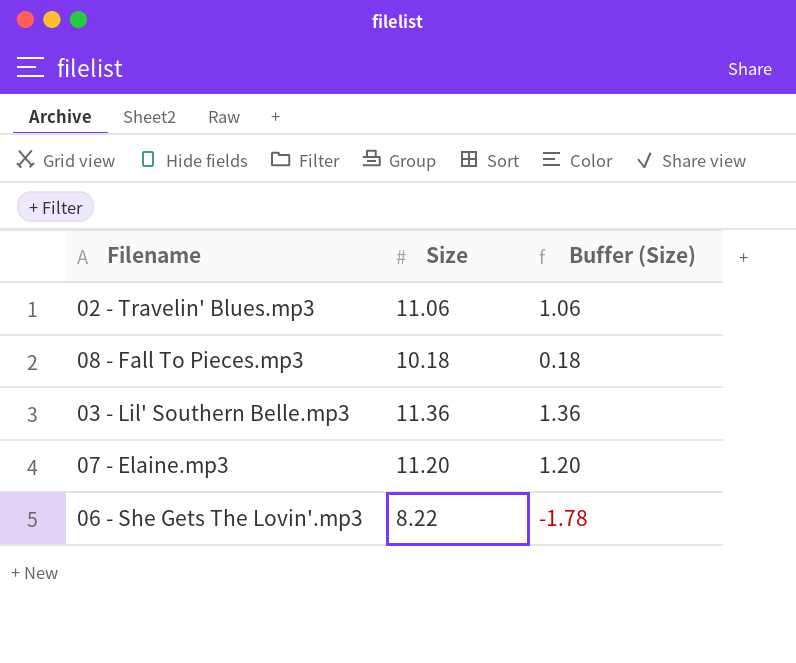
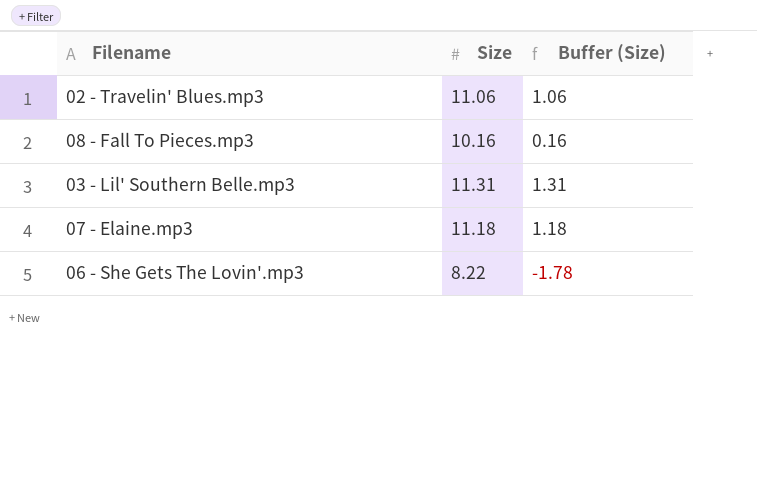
08 - Fall To Pieces.mp3 | Size: 10.18 -> 10.16
08 - Fall To Pieces.mp3 | Buffer (Size): 0.18 -> 0.16
03 - Lil' Southern Belle.mp3 | Size: 11.36 -> 11.31
03 - Lil' Southern Belle.mp3 | Buffer (Size): 1.36 -> 1.31
07 - Elaine.mp3 | Size: 11.20 -> 11.18
07 - Elaine.mp3 | Buffer (Size): 1.20 -> 1.18

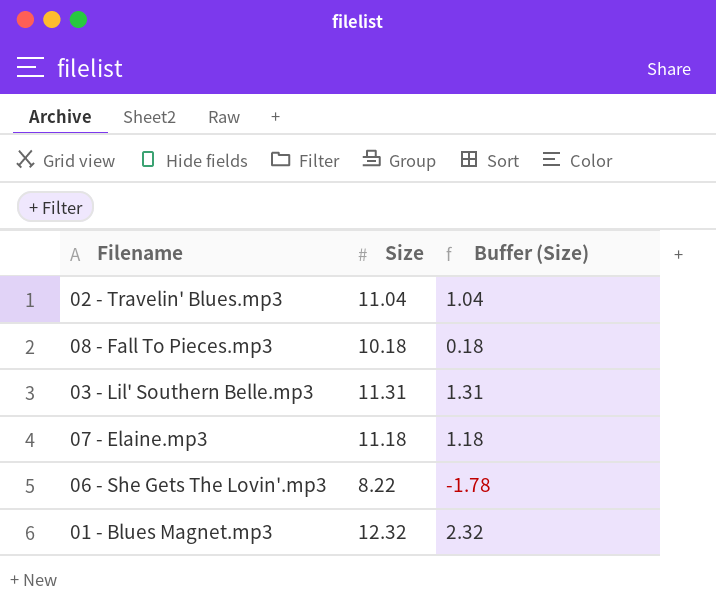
02 - Travelin' Blues.mp3 | Size: 11.06 -> 11.04
02 - Travelin' Blues.mp3 | Buffer (Size): 1.06 -> 1.04
08 - Fall To Pieces.mp3 | Size: 10.16 -> 10.18
08 - Fall To Pieces.mp3 | Buffer (Size): 0.16 -> 0.18
row 01 - Blues Magnet.mp3: none -> 12.32 | 2.32

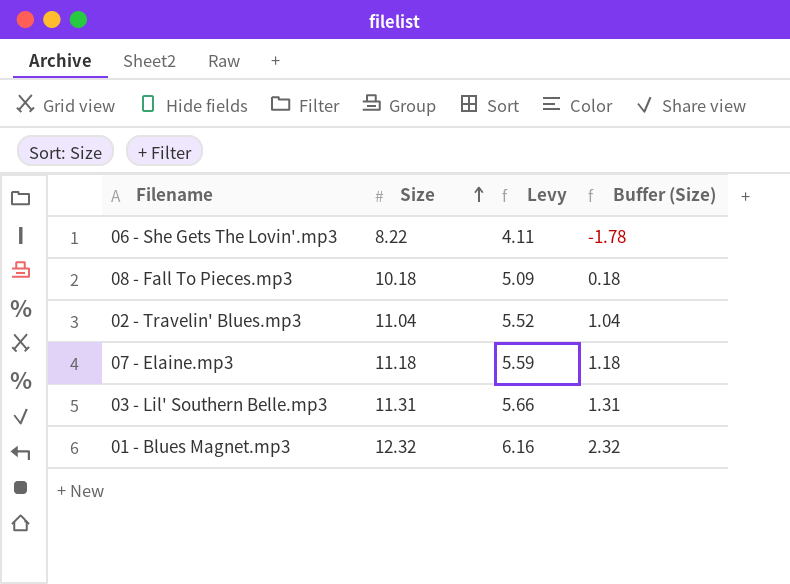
row order: none -> Size ascending
column Levy | formula: none -> [Size] * 0.5

